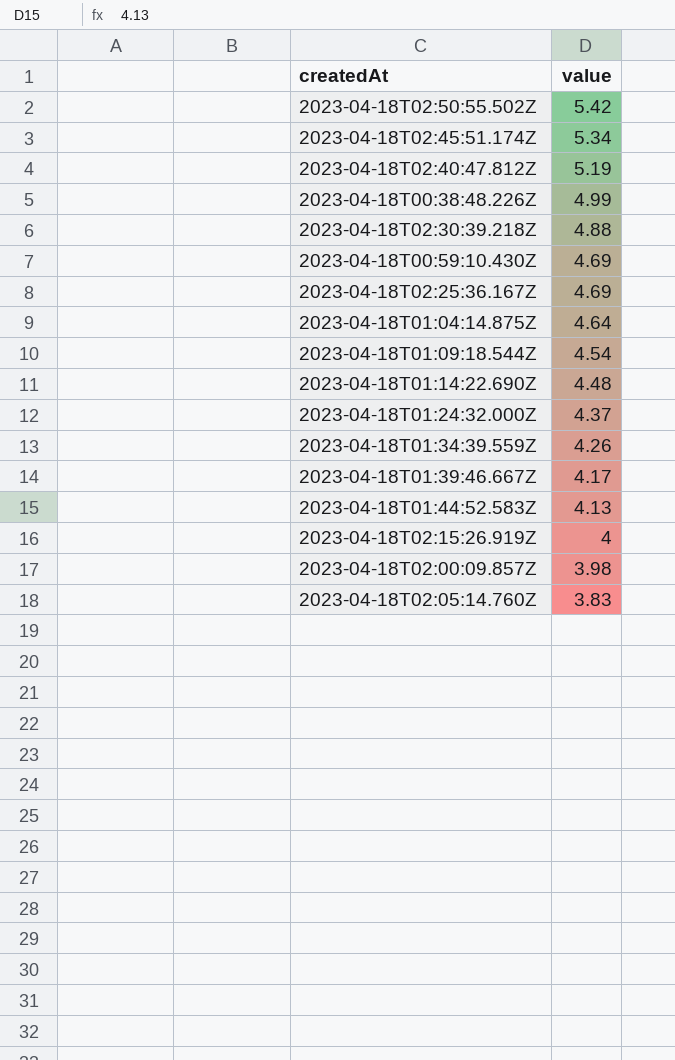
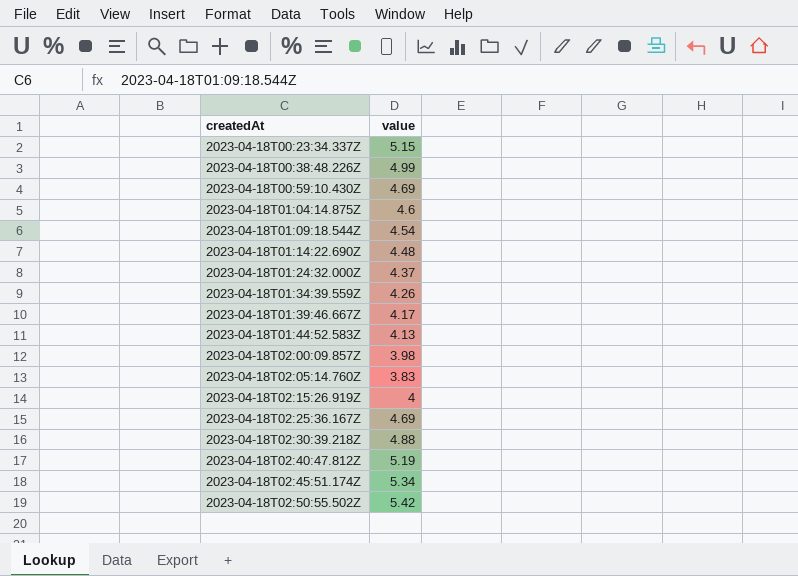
row order: value descending -> createdAt ascending
row 2023-04-18T00:23:34.337Z: none -> 5.15
2023-04-18T01:04:14.875Z | value: 4.64 -> 4.6

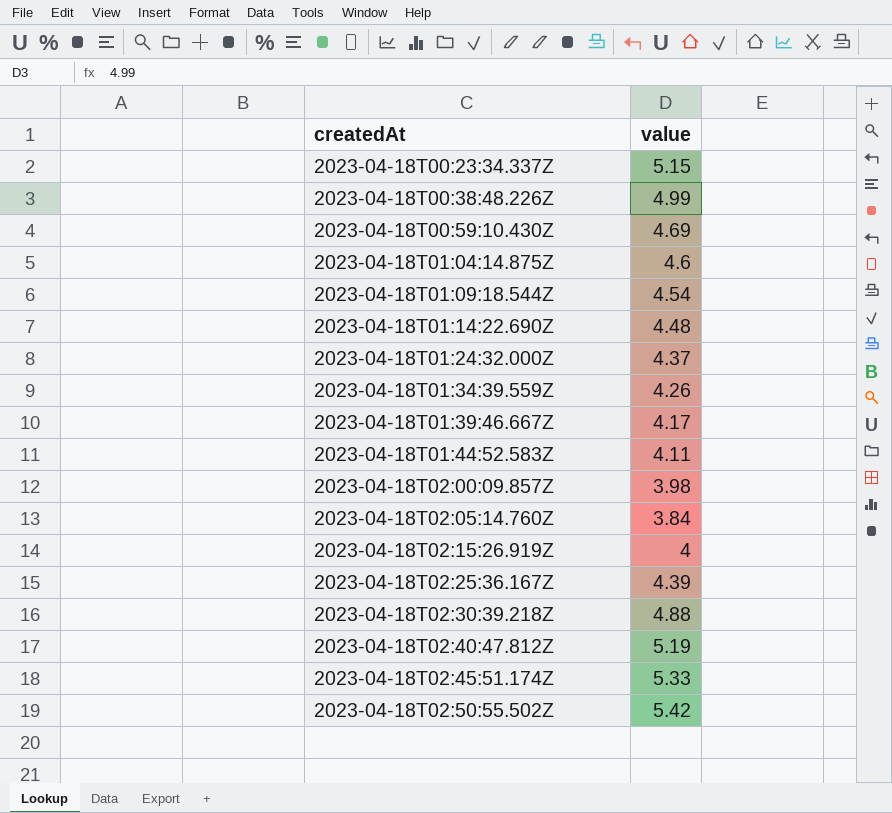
2023-04-18T01:44:52.583Z | value: 4.13 -> 4.11
2023-04-18T02:05:14.760Z | value: 3.83 -> 3.84
2023-04-18T02:25:36.167Z | value: 4.69 -> 4.39
2023-04-18T02:45:51.174Z | value: 5.34 -> 5.33

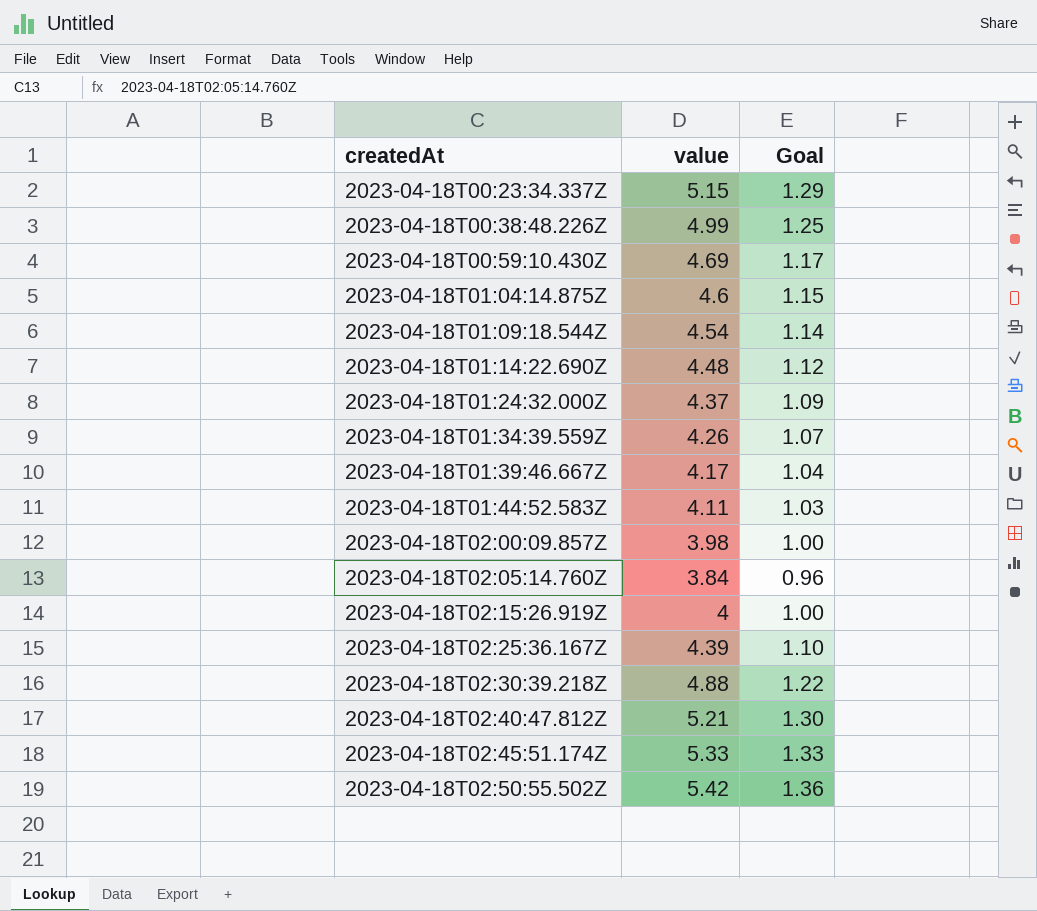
column Goal | formula: none -> [value] * 0.25
2023-04-18T02:40:47.812Z | value: 5.19 -> 5.21

